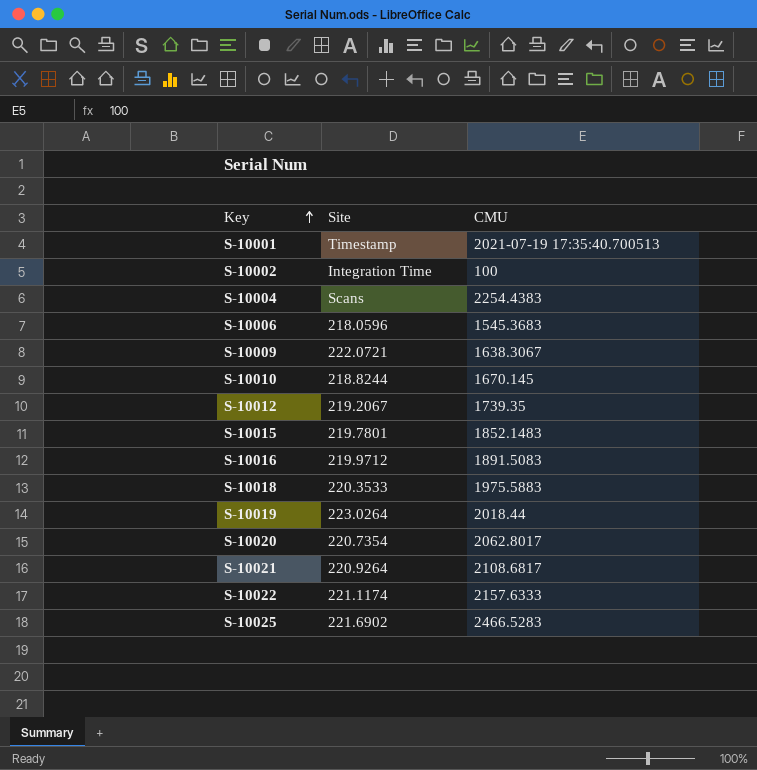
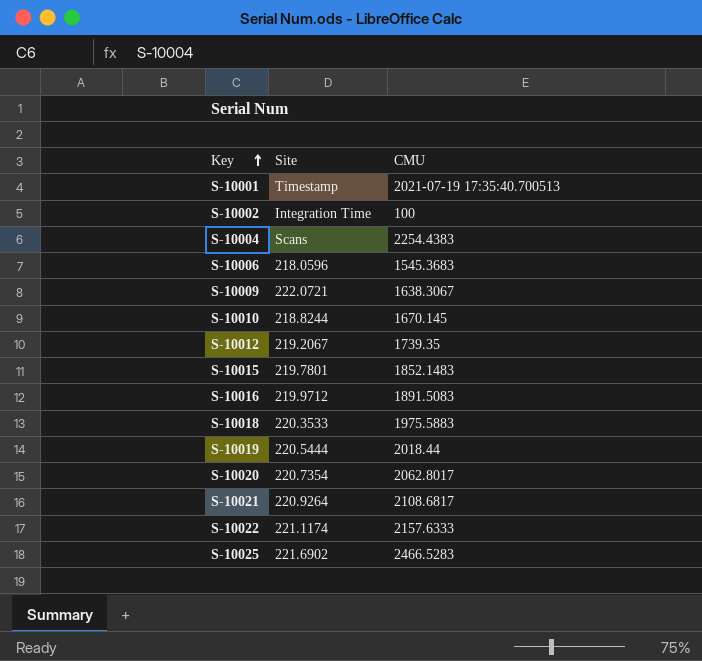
S-10019 | Site: 223.0264 -> 220.5444

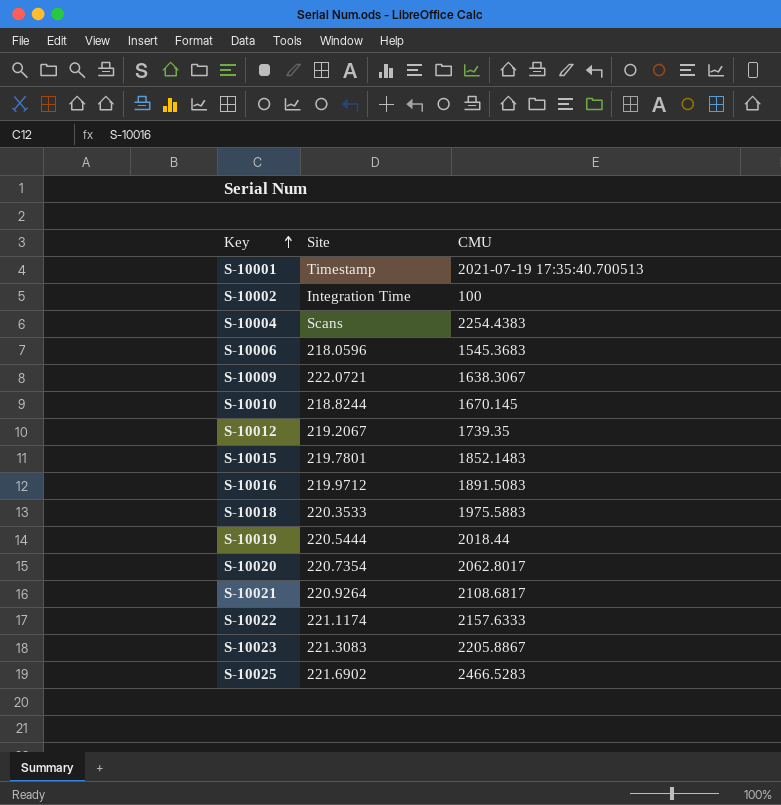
row S-10023: none -> 221.3083 | 2205.8867

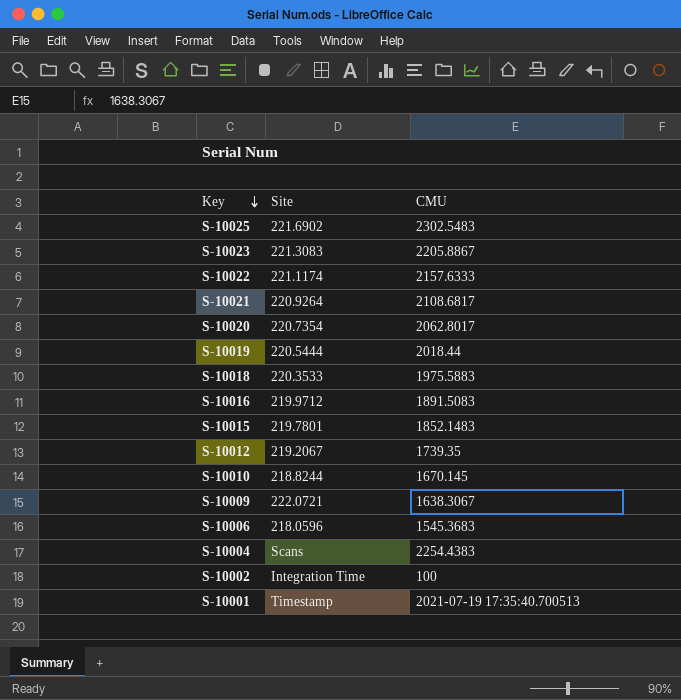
row order: Key ascending -> Key descending
S-10025 | CMU: 2466.5283 -> 2302.5483

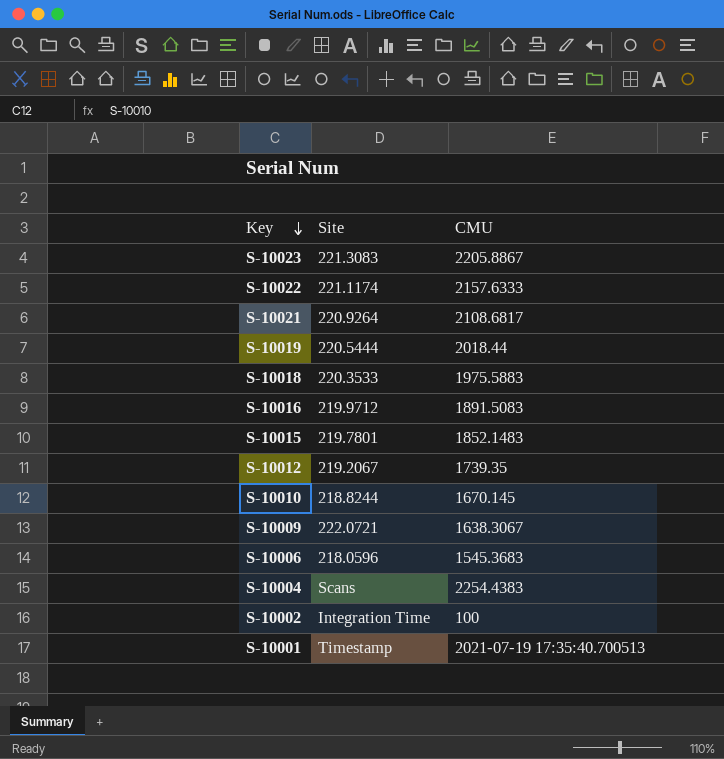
row S-10025: 221.6902 | 2302.5483 -> none
row S-10020: 220.7354 | 2062.8017 -> none

